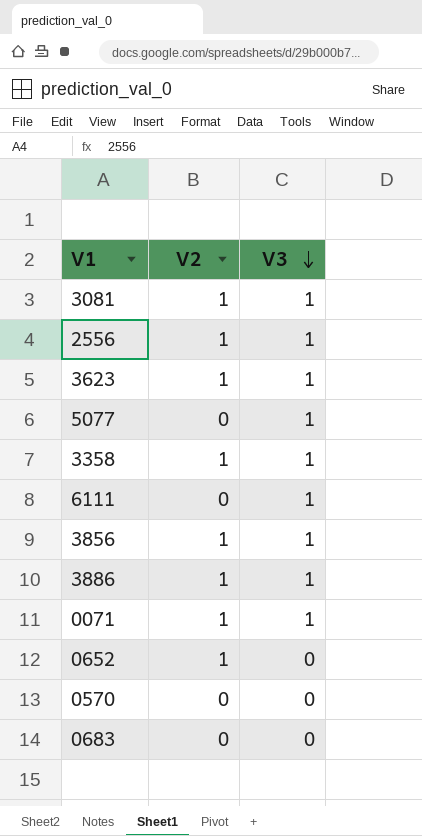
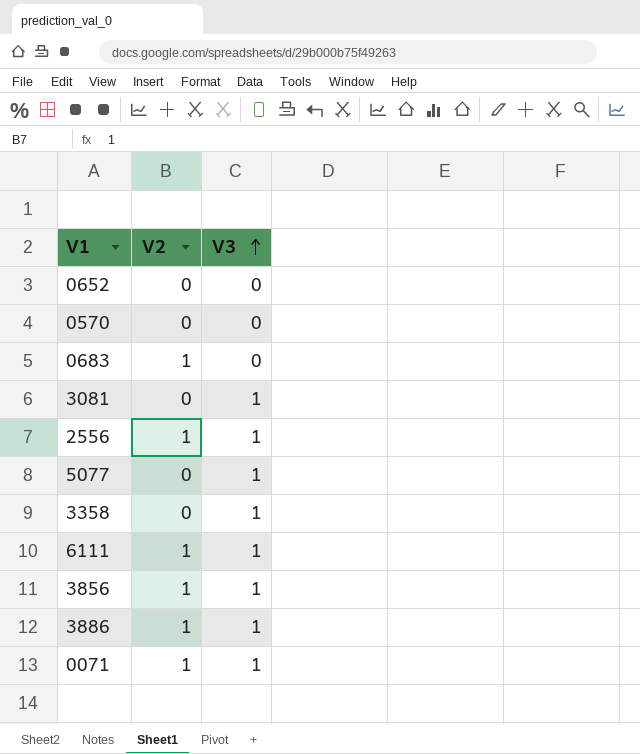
row order: V3 descending -> V3 ascending
row 3623: 1 | 1 -> none
0652 | V2: 1 -> 0
0683 | V2: 0 -> 1
3081 | V2: 1 -> 0
3358 | V2: 1 -> 0
6111 | V2: 0 -> 1

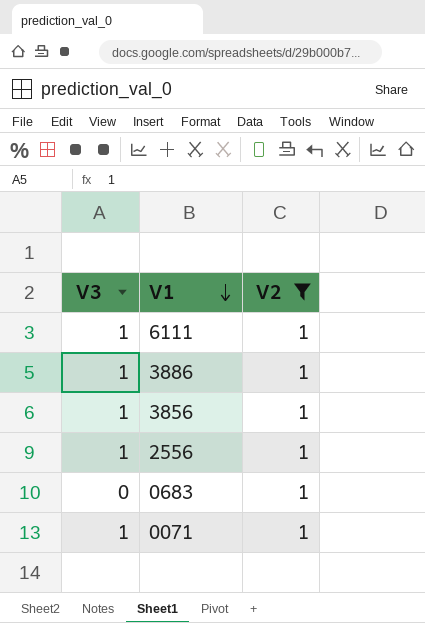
filter: none -> V2 = 1
row order: V3 ascending -> V1 descending
column V3 | position: 3 -> 1

